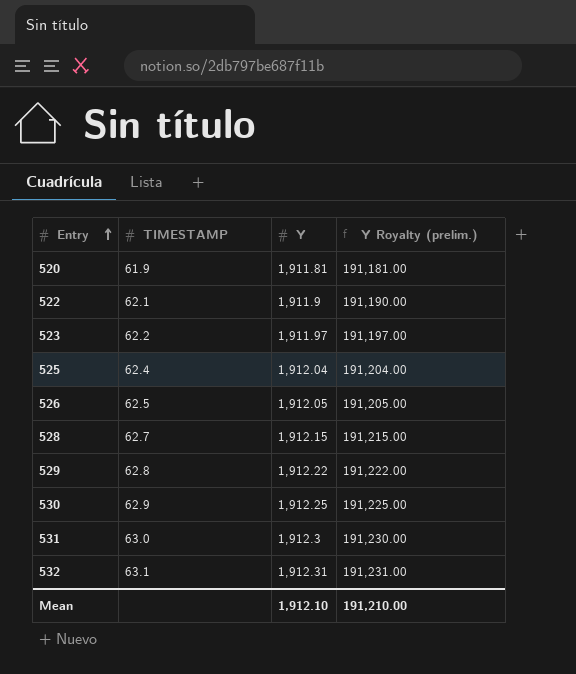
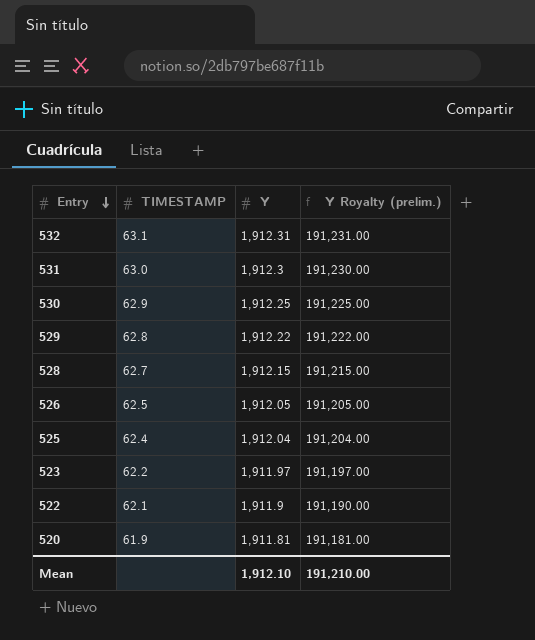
row order: Entry ascending -> Entry descending

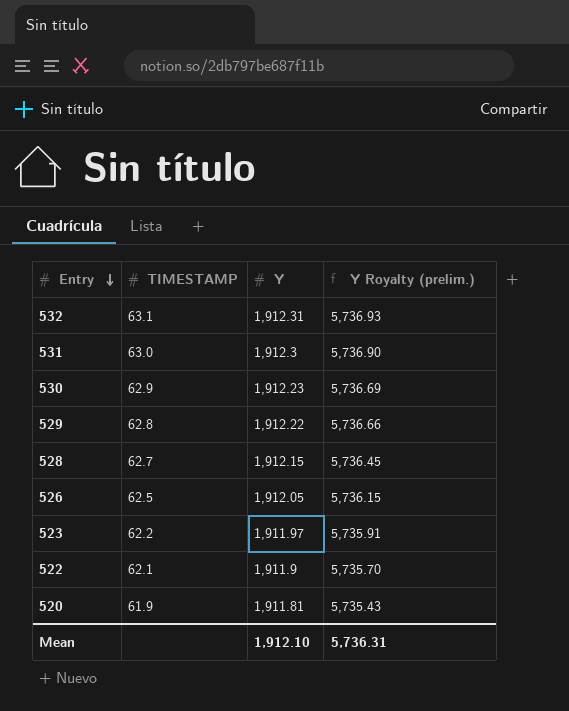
column Y Royalty (prelim.) | formula: [Y] * 100 -> [Y] * 3
row 525: 62.4 | 1,912.04 | 191,204.00 -> none
530 | Y: 1,912.25 -> 1,912.23
Mean | Y Royalty (prelim.): 191,210.00 -> 5,736.31

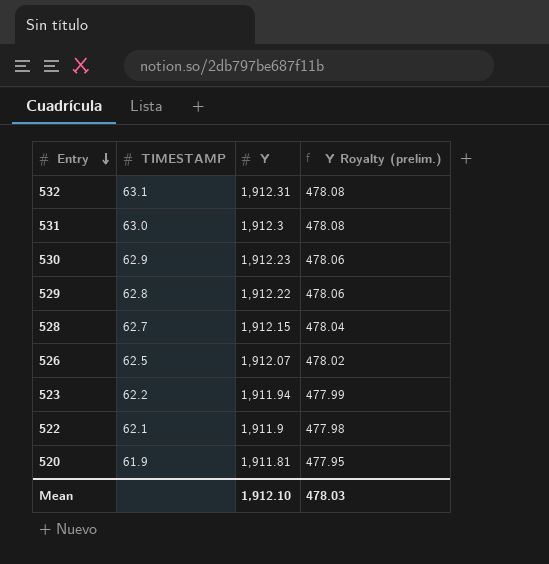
column Y Royalty (prelim.) | formula: [Y] * 3 -> [Y] * 0.25
526 | Y: 1,912.05 -> 1,912.07
523 | Y: 1,911.97 -> 1,911.94
Mean | Y Royalty (prelim.): 5,736.31 -> 478.03

